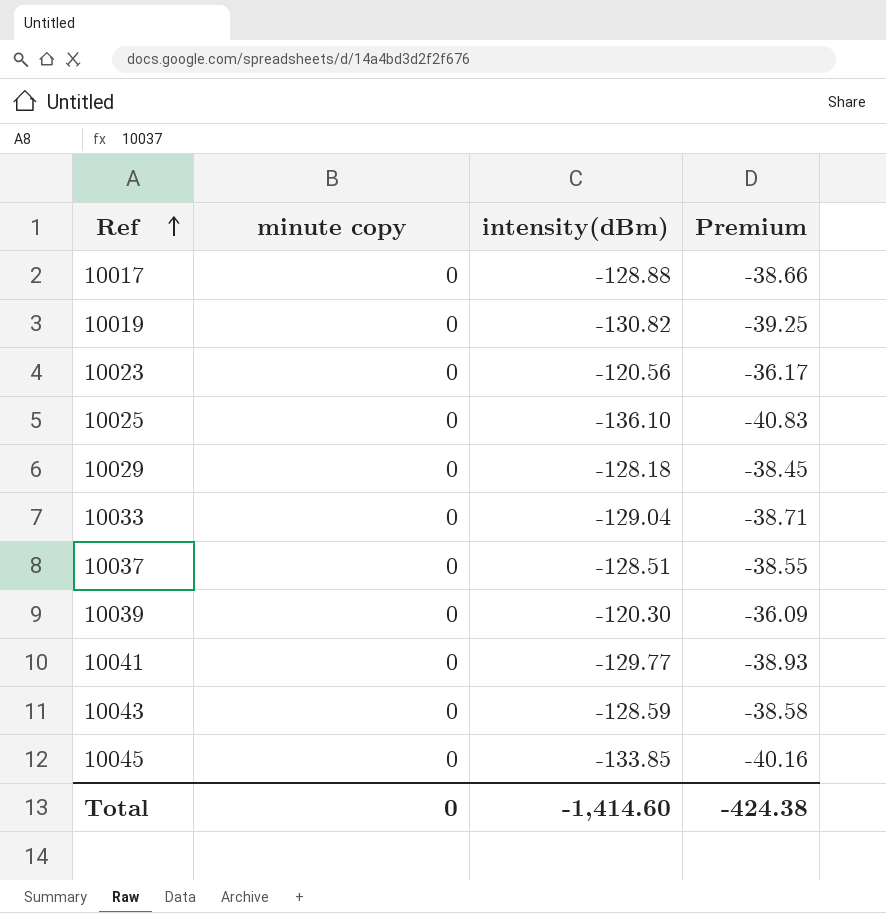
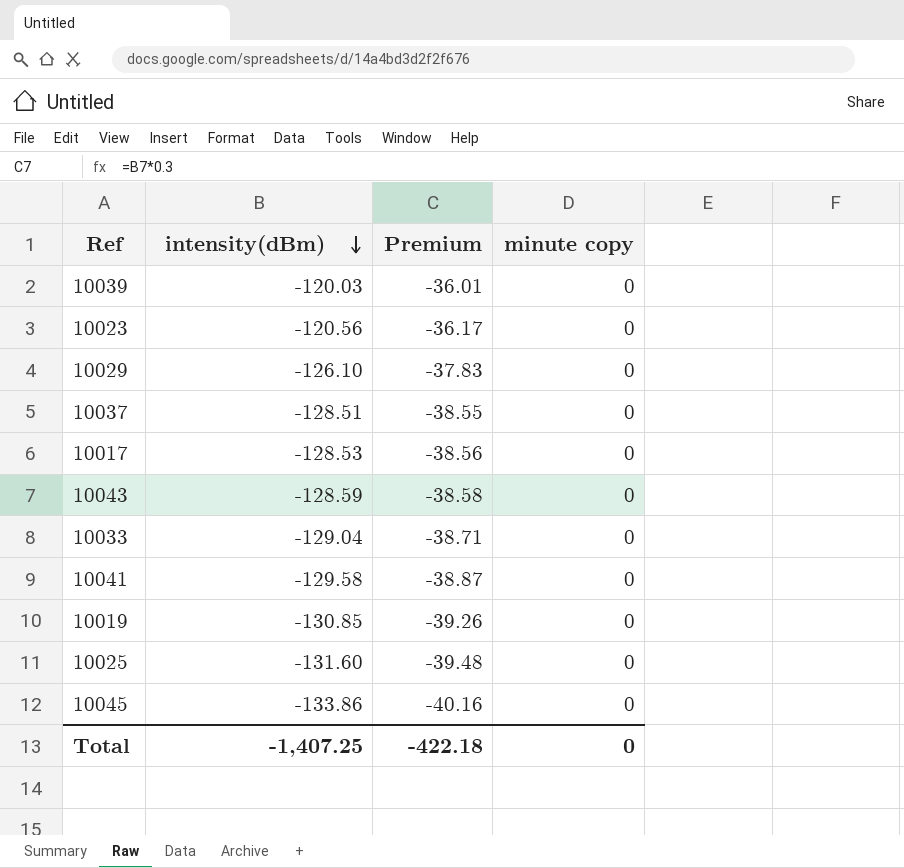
row order: Ref ascending -> intensity(dBm) descending
column minute copy | position: 2 -> 4
10039 | intensity(dBm): -120.30 -> -120.03
10039 | Premium: -36.09 -> -36.01
10029 | intensity(dBm): -128.18 -> -126.10
10029 | Premium: -38.45 -> -37.83
10017 | intensity(dBm): -128.88 -> -128.53
10017 | Premium: -38.66 -> -38.56
10041 | intensity(dBm): -129.77 -> -129.58
10041 | Premium: -38.93 -> -38.87
10019 | intensity(dBm): -130.82 -> -130.85
10019 | Premium: -39.25 -> -39.26
10025 | intensity(dBm): -136.10 -> -131.60
10025 | Premium: -40.83 -> -39.48
10045 | intensity(dBm): -133.85 -> -133.86
Total | intensity(dBm): -1,414.60 -> -1,407.25
Total | Premium: -424.38 -> -422.18

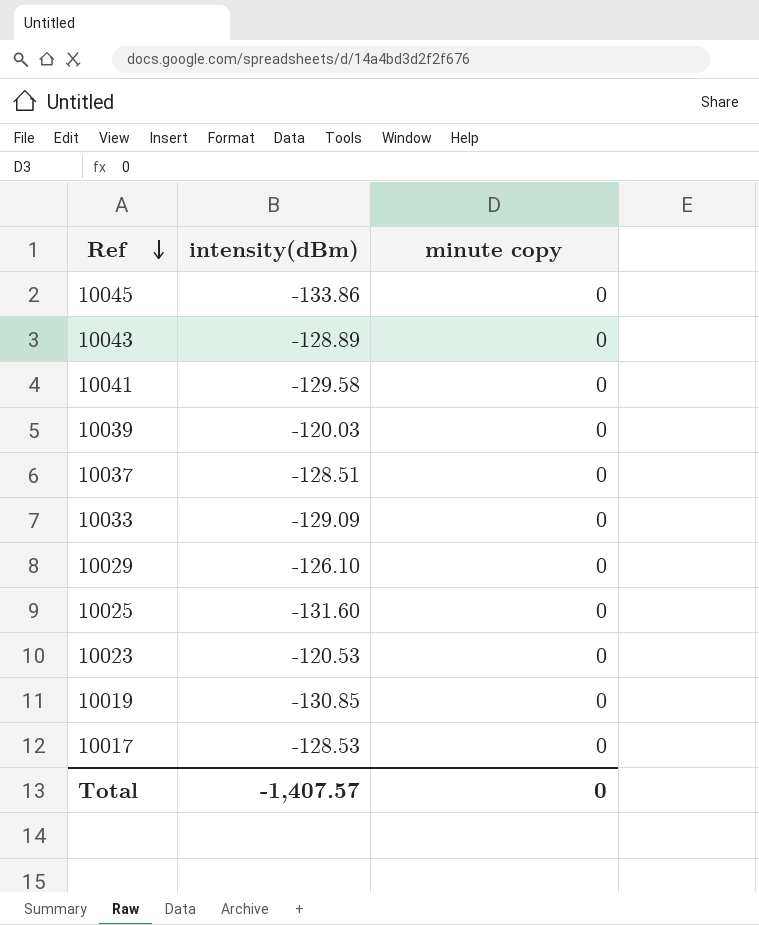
row order: intensity(dBm) descending -> Ref descending
column Premium | formula: [intensity(dBm)] * 0.3 -> none
10043 | intensity(dBm): -128.59 -> -128.89
10033 | intensity(dBm): -129.04 -> -129.09
10023 | intensity(dBm): -120.56 -> -120.53
Total | intensity(dBm): -1,407.25 -> -1,407.57

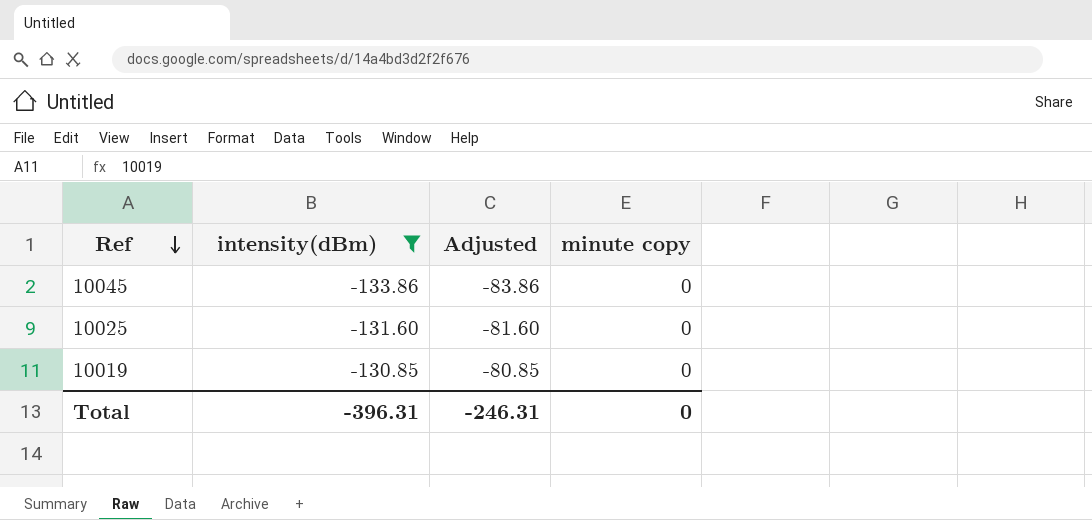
filter: none -> intensity(dBm) <= -130.85
column Adjusted | formula: none -> [intensity(dBm)] + 50
Total | intensity(dBm): -1,407.57 -> -396.31

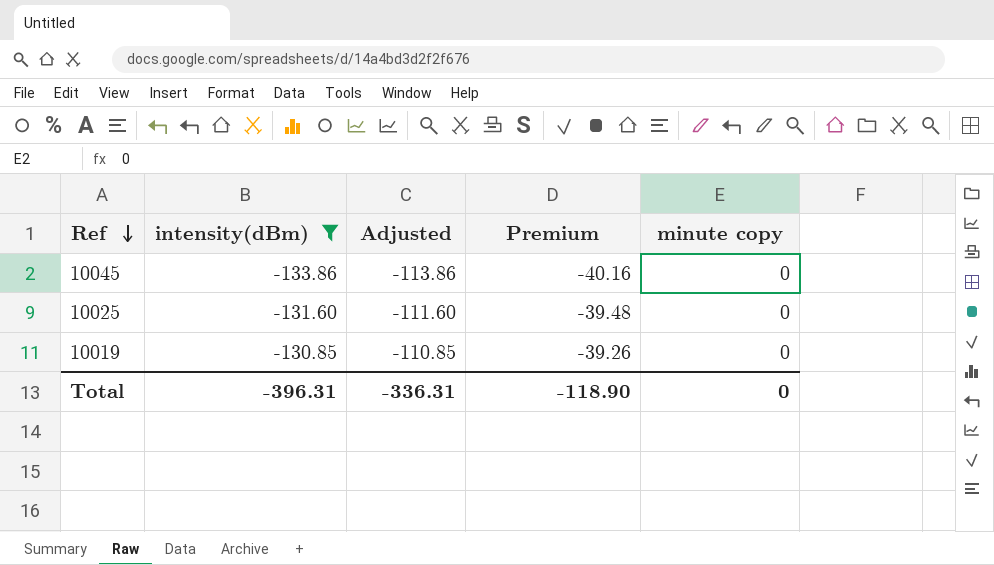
column Adjusted | formula: [intensity(dBm)] + 50 -> [intensity(dBm)] + 20
column Premium | formula: none -> [intensity(dBm)] * 0.3
Total | Adjusted: -246.31 -> -336.31

